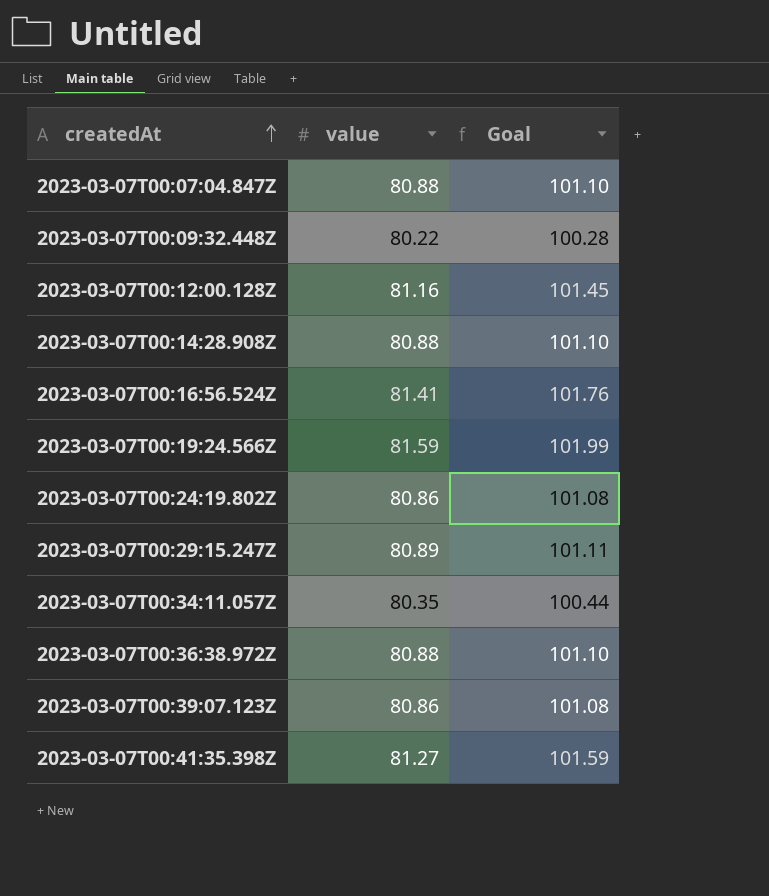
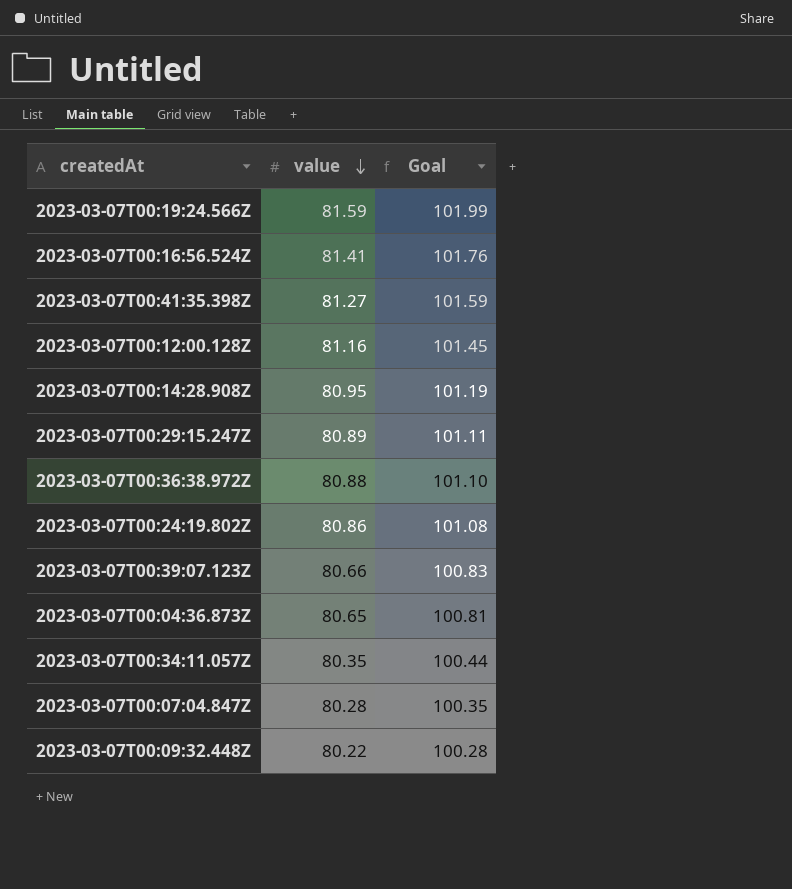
row order: createdAt ascending -> value descending
2023-03-07T00:14:28.908Z | value: 80.88 -> 80.95
2023-03-07T00:14:28.908Z | Goal: 101.10 -> 101.19
2023-03-07T00:39:07.123Z | value: 80.86 -> 80.66
2023-03-07T00:39:07.123Z | Goal: 101.08 -> 100.83
row 2023-03-07T00:04:36.873Z: none -> 80.65 | 100.81
2023-03-07T00:07:04.847Z | value: 80.88 -> 80.28
2023-03-07T00:07:04.847Z | Goal: 101.10 -> 100.35

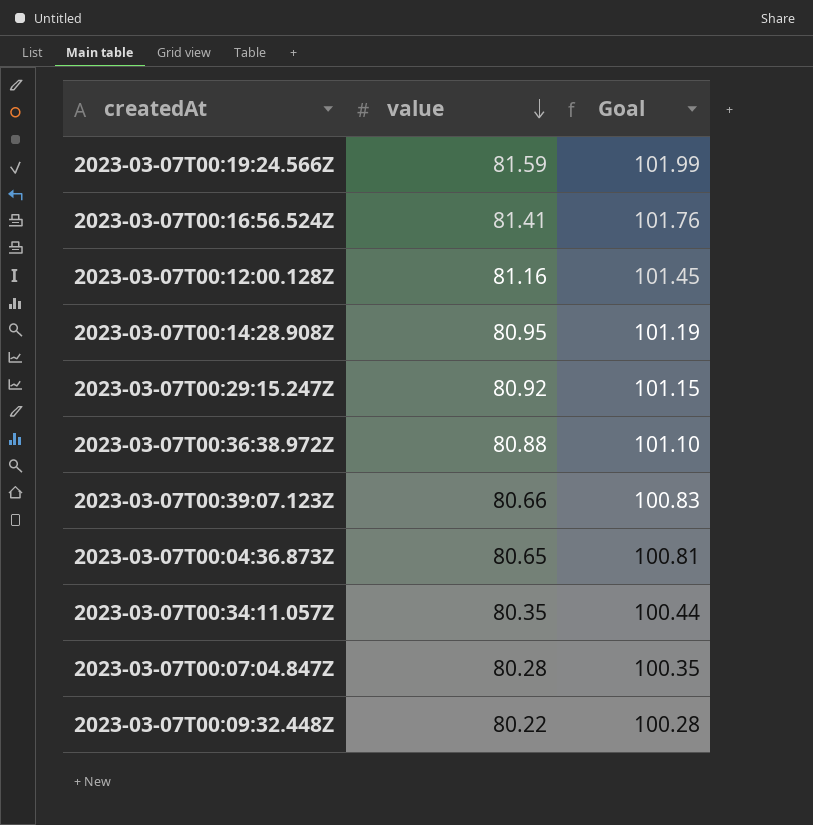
row 2023-03-07T00:41:35.398Z: 81.27 | 101.59 -> none
row 2023-03-07T00:24:19.802Z: 80.86 | 101.08 -> none
2023-03-07T00:29:15.247Z | value: 80.89 -> 80.92
2023-03-07T00:29:15.247Z | Goal: 101.11 -> 101.15

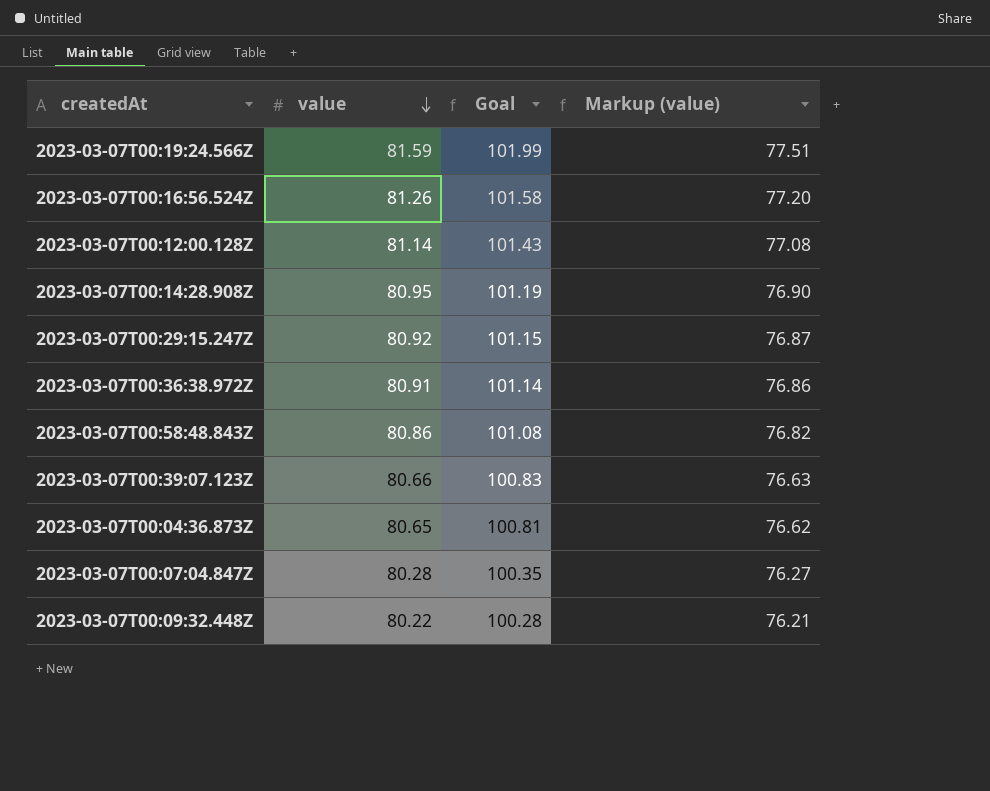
column Markup (value) | formula: none -> [value] * 0.95
row 2023-03-07T00:34:11.057Z: 80.35 | 100.44 -> none
2023-03-07T00:16:56.524Z | value: 81.41 -> 81.26
2023-03-07T00:16:56.524Z | Goal: 101.76 -> 101.58
2023-03-07T00:12:00.128Z | value: 81.16 -> 81.14
2023-03-07T00:12:00.128Z | Goal: 101.45 -> 101.43
2023-03-07T00:36:38.972Z | value: 80.88 -> 80.91
2023-03-07T00:36:38.972Z | Goal: 101.10 -> 101.14
row 2023-03-07T00:58:48.843Z: none -> 80.86 | 101.08 | 76.82

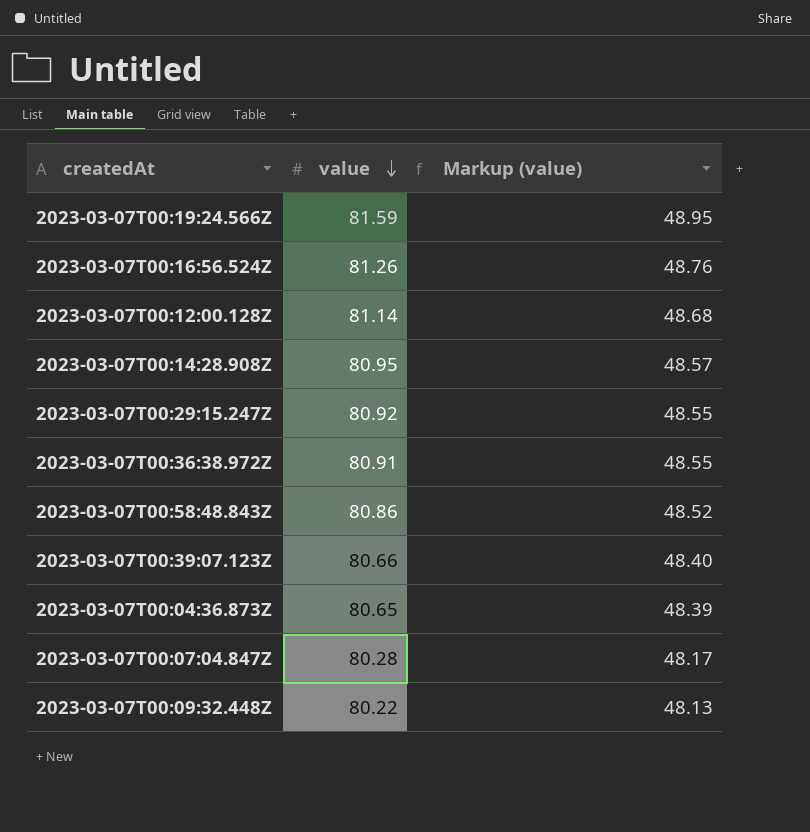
column Goal | formula: [value] * 1.25 -> none
column Markup (value) | formula: [value] * 0.95 -> [value] * 0.6

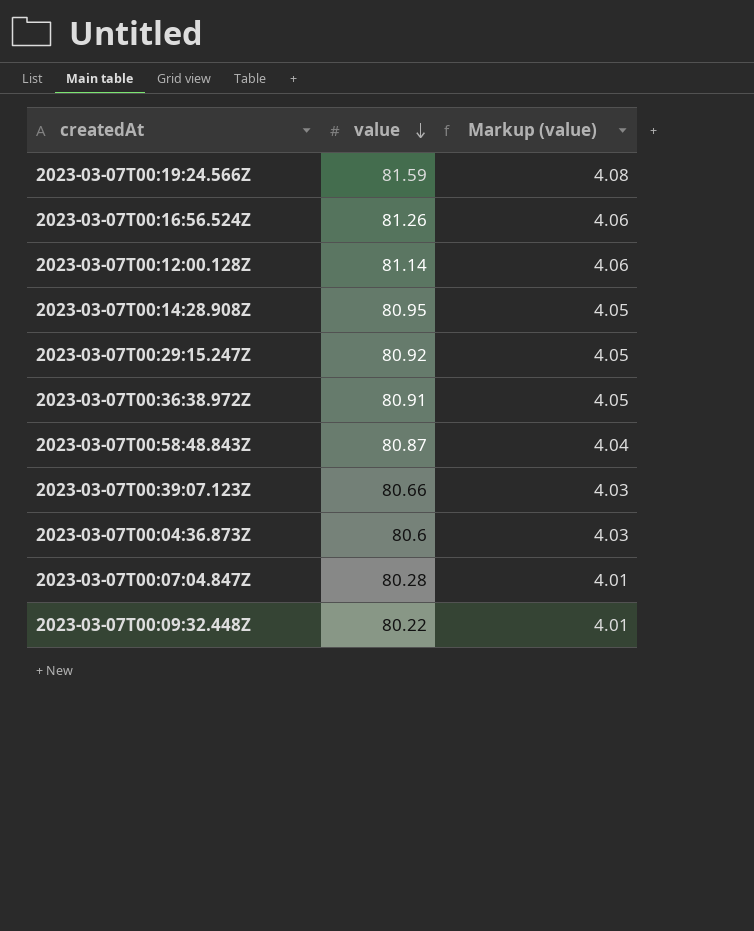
column Markup (value) | formula: [value] * 0.6 -> [value] * 0.05
2023-03-07T00:58:48.843Z | value: 80.86 -> 80.87
2023-03-07T00:04:36.873Z | value: 80.65 -> 80.6

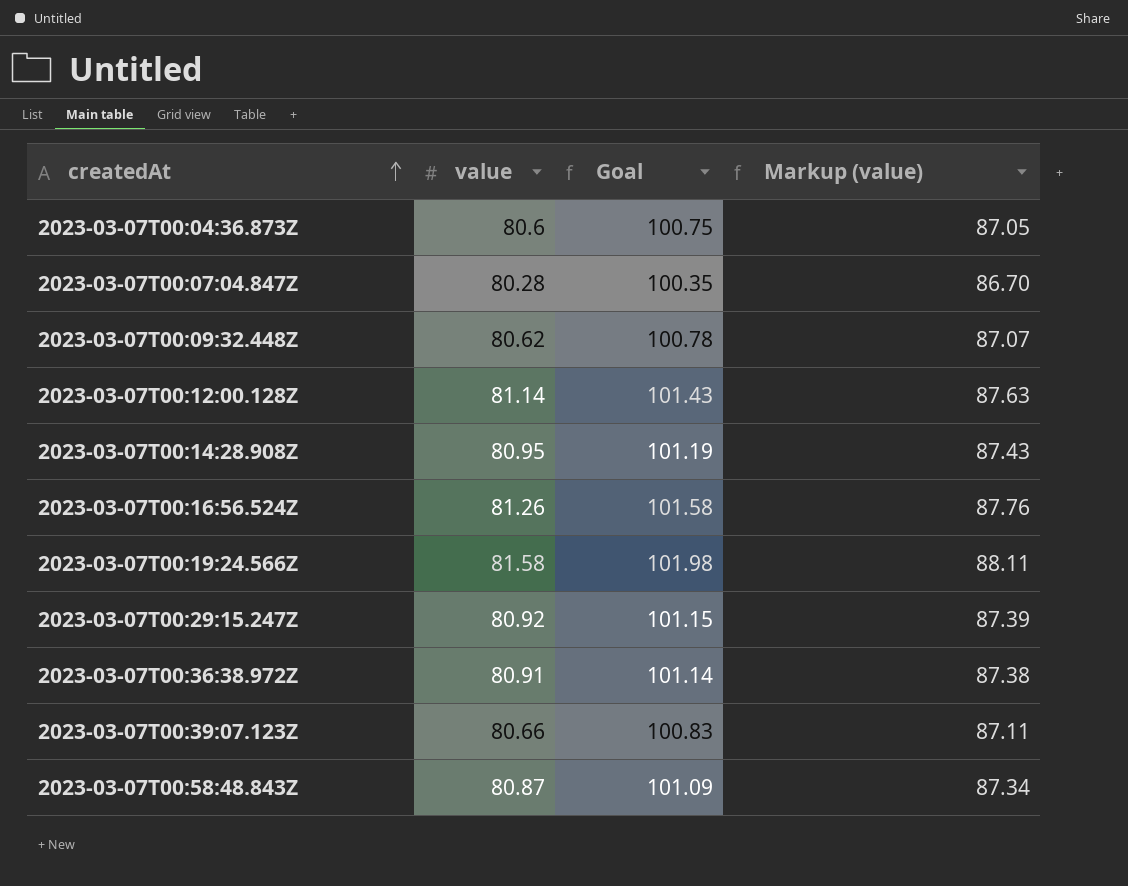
row order: value descending -> createdAt ascending
column Goal | formula: none -> [value] * 1.25
column Markup (value) | formula: [value] * 0.05 -> [value] * 1.08
2023-03-07T00:09:32.448Z | value: 80.22 -> 80.62
2023-03-07T00:19:24.566Z | value: 81.59 -> 81.58

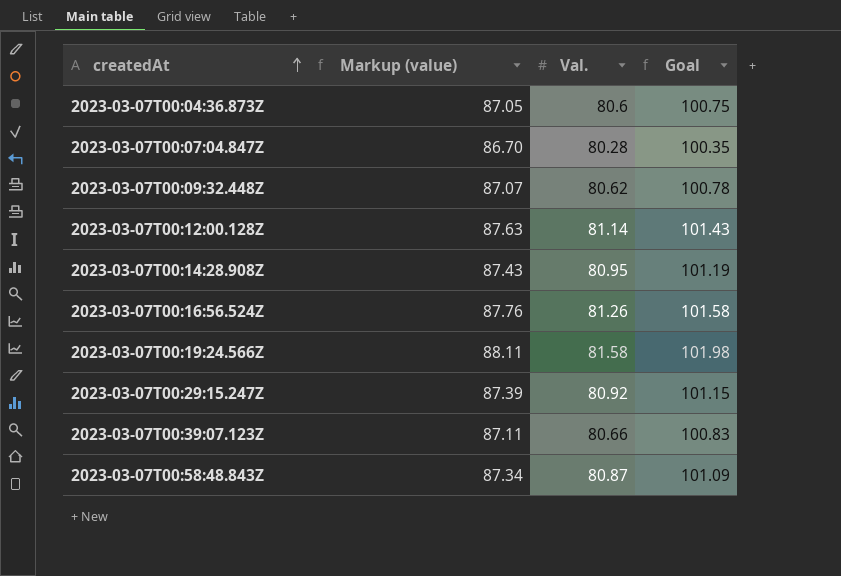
column Markup (value) | position: 4 -> 2
column name: value -> Val.
row 2023-03-07T00:36:38.972Z: 80.91 | 101.14 | 87.38 -> none

